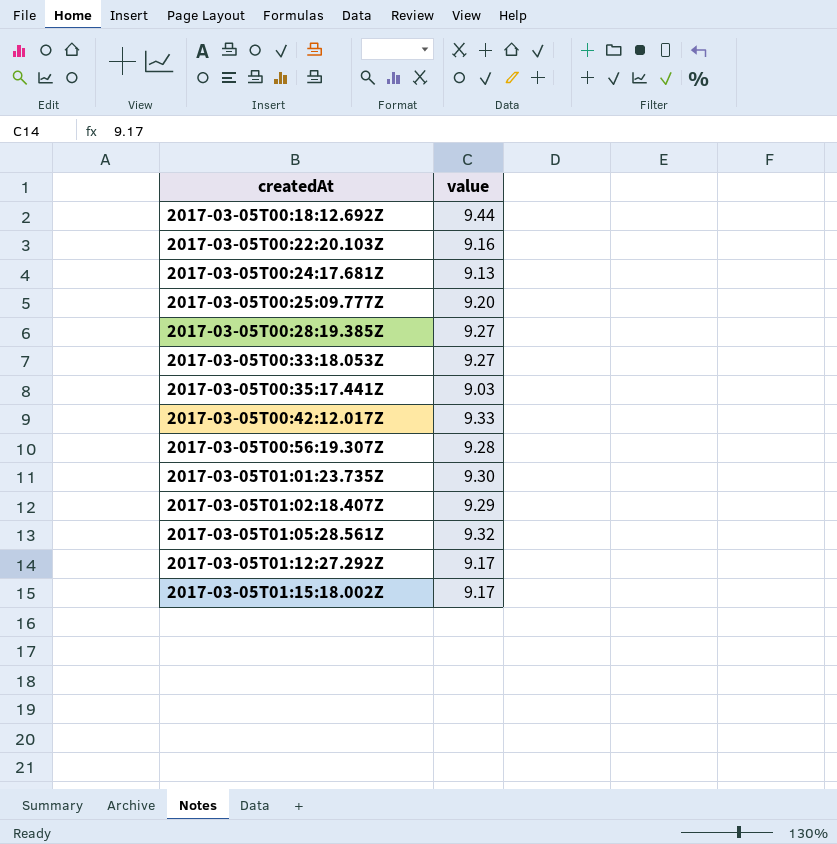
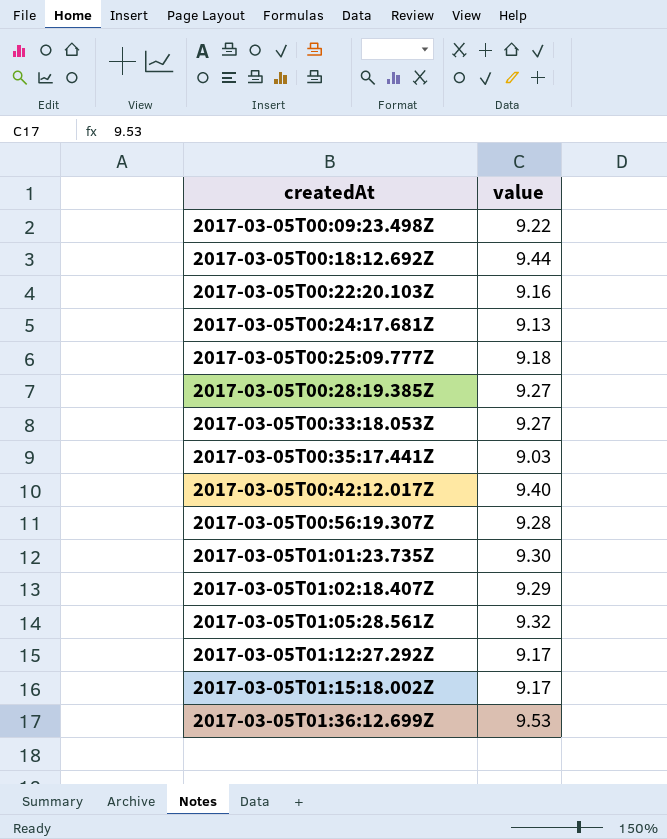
row 2017-03-05T00:09:23.498Z: none -> 9.22
2017-03-05T00:25:09.777Z | value: 9.20 -> 9.18
2017-03-05T00:42:12.017Z | value: 9.33 -> 9.40
row 2017-03-05T01:36:12.699Z: none -> 9.53

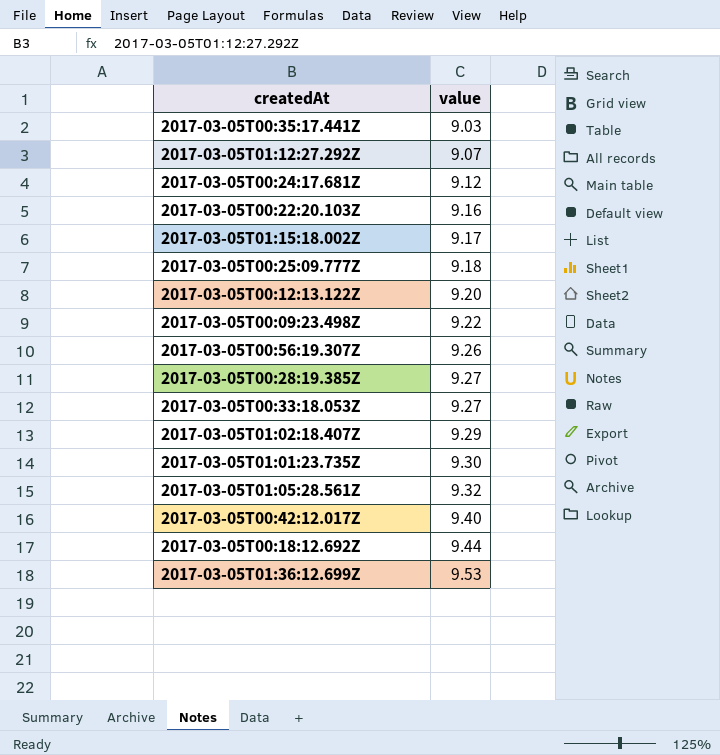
row order: createdAt ascending -> value ascending
2017-03-05T01:12:27.292Z | value: 9.17 -> 9.07
2017-03-05T00:24:17.681Z | value: 9.13 -> 9.12
row 2017-03-05T00:12:13.122Z: none -> 9.20
2017-03-05T00:56:19.307Z | value: 9.28 -> 9.26

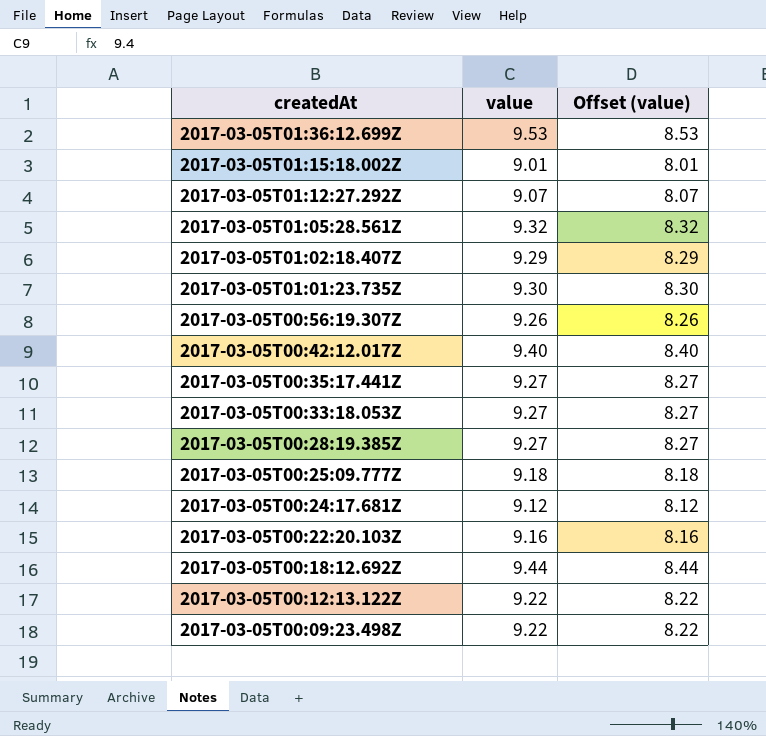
row order: value ascending -> createdAt descending
column Offset (value) | formula: none -> [value] - 1
2017-03-05T01:15:18.002Z | value: 9.17 -> 9.01
2017-03-05T00:35:17.441Z | value: 9.03 -> 9.27
2017-03-05T00:12:13.122Z | value: 9.20 -> 9.22

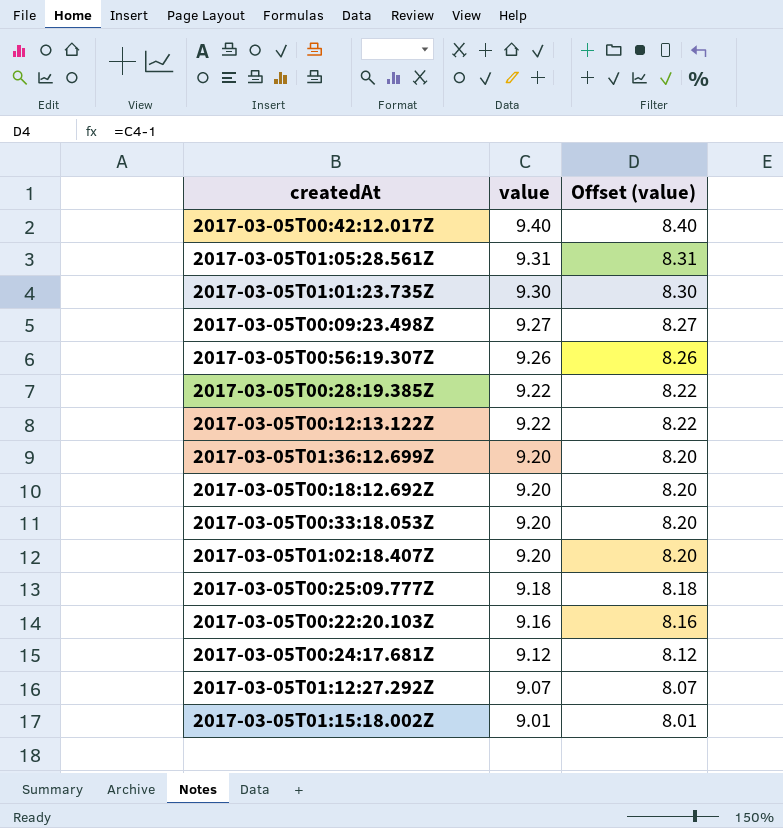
row order: createdAt descending -> value descending
row 2017-03-05T00:35:17.441Z: 9.27 | 8.27 -> none
2017-03-05T01:05:28.561Z | value: 9.32 -> 9.31
2017-03-05T01:05:28.561Z | Offset (value): 8.32 -> 8.31
2017-03-05T00:09:23.498Z | value: 9.22 -> 9.27
2017-03-05T00:09:23.498Z | Offset (value): 8.22 -> 8.27
2017-03-05T00:28:19.385Z | value: 9.27 -> 9.22
2017-03-05T00:28:19.385Z | Offset (value): 8.27 -> 8.22
2017-03-05T01:36:12.699Z | value: 9.53 -> 9.20
2017-03-05T01:36:12.699Z | Offset (value): 8.53 -> 8.20
2017-03-05T00:18:12.692Z | value: 9.44 -> 9.20
2017-03-05T00:18:12.692Z | Offset (value): 8.44 -> 8.20
2017-03-05T00:33:18.053Z | value: 9.27 -> 9.20
2017-03-05T00:33:18.053Z | Offset (value): 8.27 -> 8.20
2017-03-05T01:02:18.407Z | value: 9.29 -> 9.20
2017-03-05T01:02:18.407Z | Offset (value): 8.29 -> 8.20

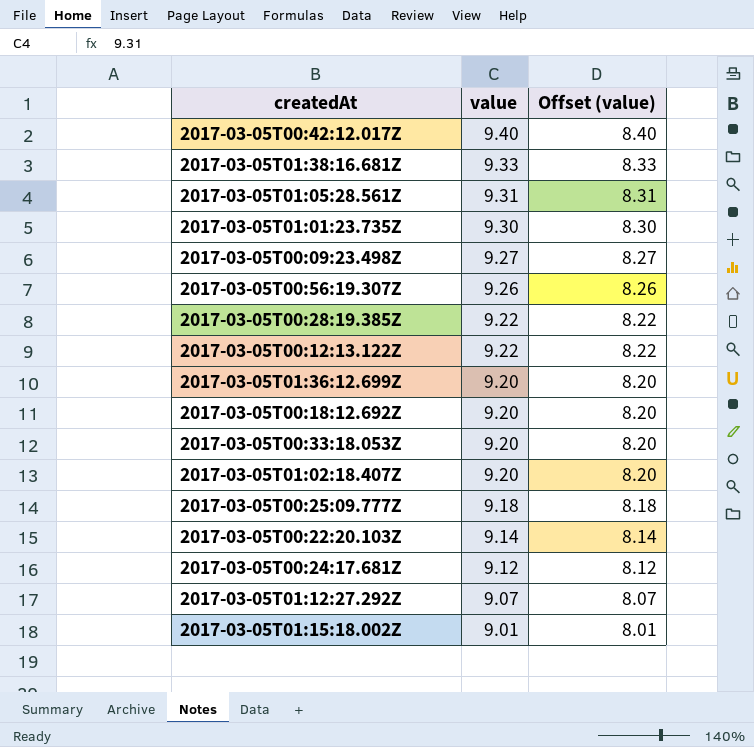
row 2017-03-05T01:38:16.681Z: none -> 9.33 | 8.33
2017-03-05T00:22:20.103Z | value: 9.16 -> 9.14
2017-03-05T00:22:20.103Z | Offset (value): 8.16 -> 8.14

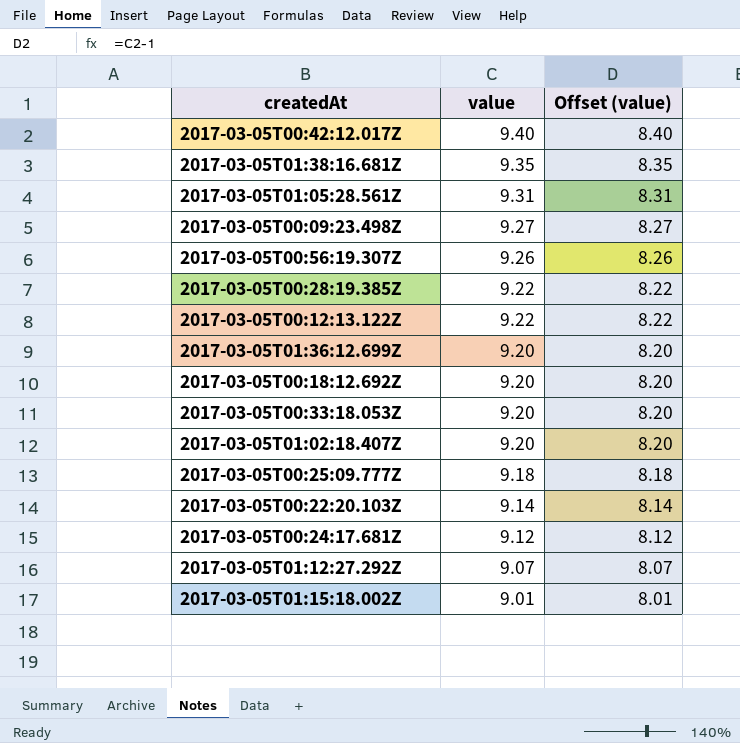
row 2017-03-05T01:01:23.735Z: 9.30 | 8.30 -> none
2017-03-05T01:38:16.681Z | value: 9.33 -> 9.35
2017-03-05T01:38:16.681Z | Offset (value): 8.33 -> 8.35

